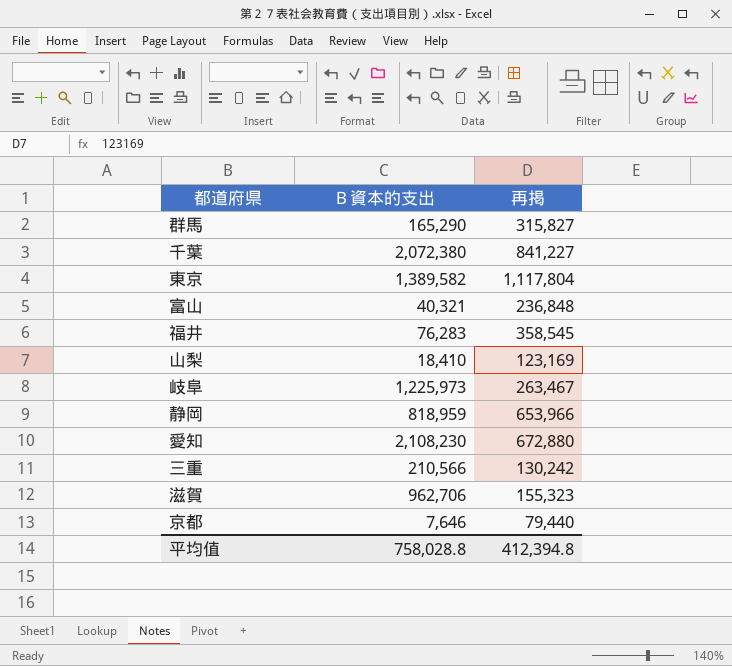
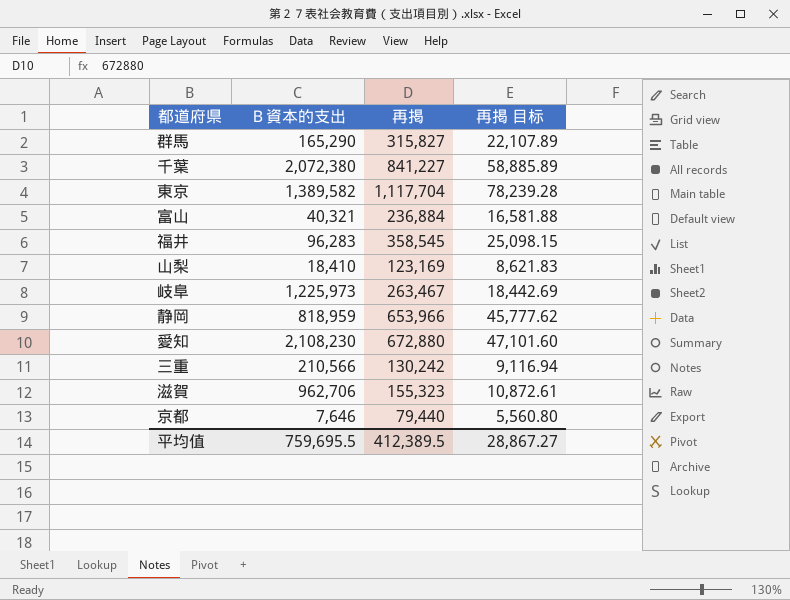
column 再掲 目标 | formula: none -> [再掲] * 0.07
東京 | 再掲: 1,117,804 -> 1,117,704
富山 | 再掲: 236,848 -> 236,884
福井 | Ｂ資本的支出: 76,283 -> 96,283
平均值 | Ｂ資本的支出: 758,028.8 -> 759,695.5
平均值 | 再掲: 412,394.8 -> 412,389.5

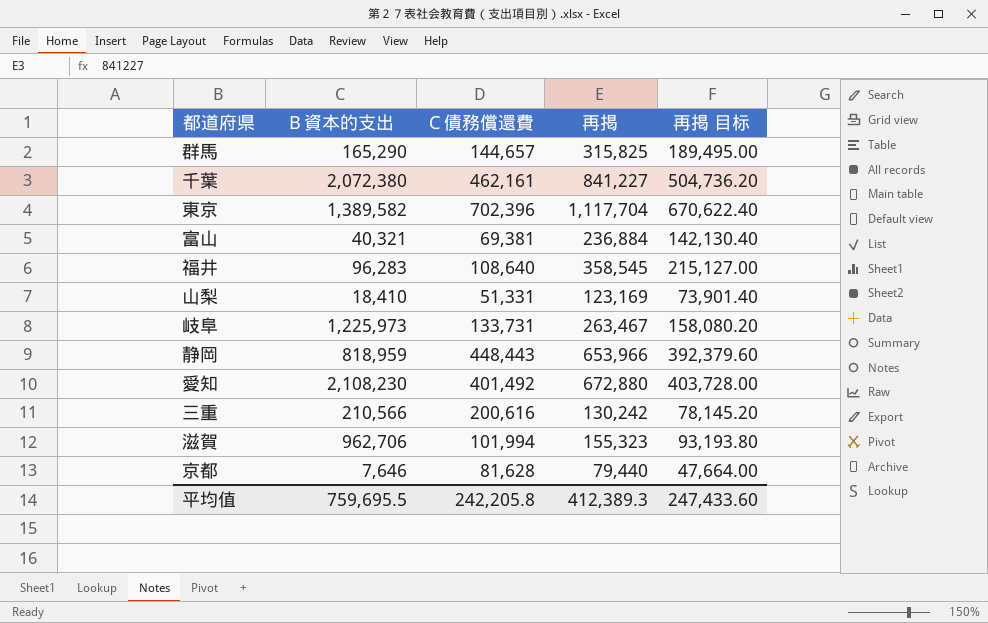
column Ｃ債務償還費 | position: none -> 3
column 再掲 目标 | formula: [再掲] * 0.07 -> [再掲] * 0.6
群馬 | 再掲: 315,827 -> 315,825
平均值 | 再掲: 412,389.5 -> 412,389.3
平均值 | 再掲 目标: 28,867.27 -> 247,433.60

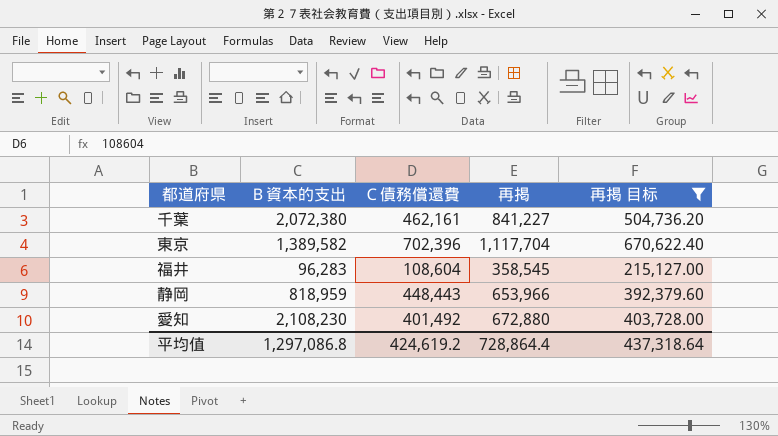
filter: none -> 再掲 目标 >= 215,127.00
福井 | Ｃ債務償還費: 108,640 -> 108,604
平均值 | Ｂ資本的支出: 759,695.5 -> 1,297,086.8
平均值 | Ｃ債務償還費: 242,205.8 -> 424,619.2
平均值 | 再掲: 412,389.3 -> 728,864.4
平均值 | 再掲 目标: 247,433.60 -> 437,318.64

